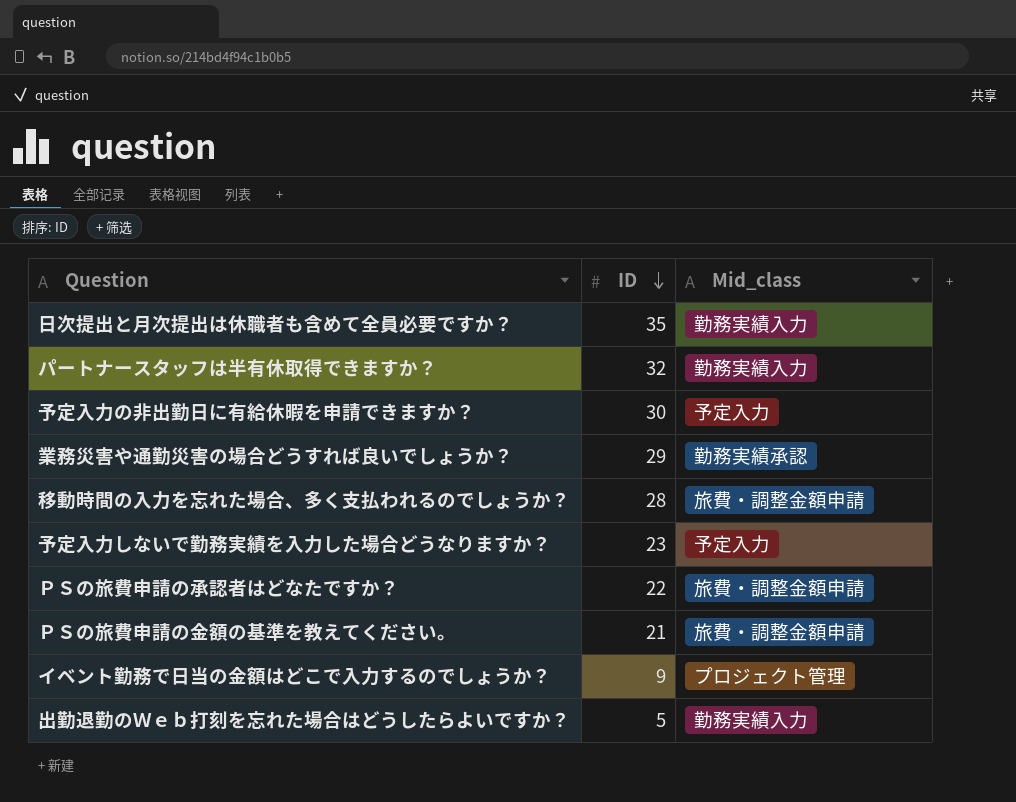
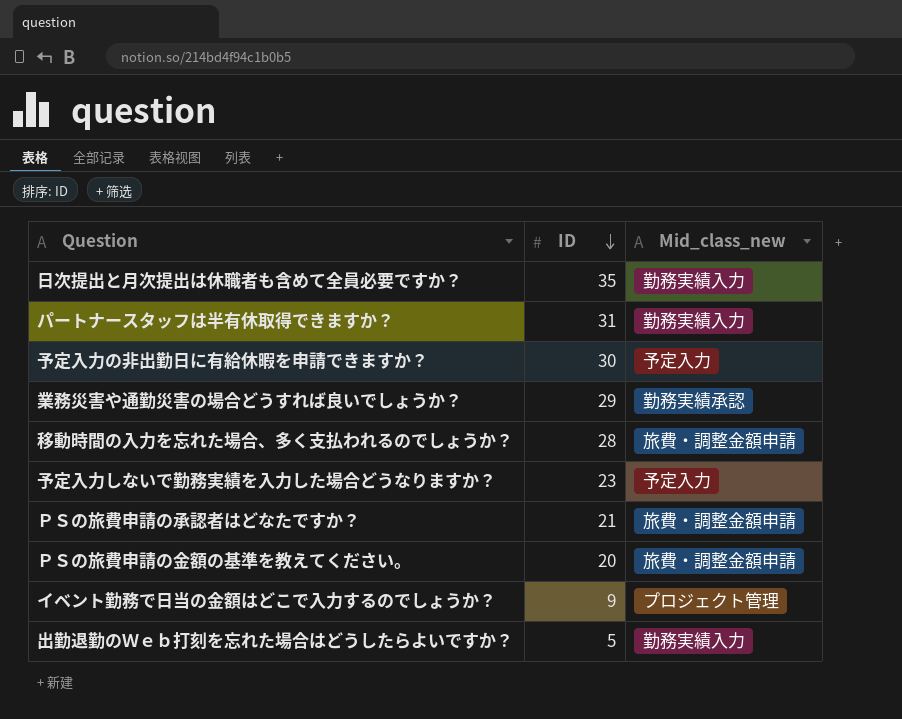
column name: Mid_class -> Mid_class_new
パートナースタッフは半有休取得できますか？ | ID: 32 -> 31
ＰＳの旅費申請の承認者はどなたですか？ | ID: 22 -> 21
ＰＳの旅費申請の金額の基準を教えてください。 | ID: 21 -> 20

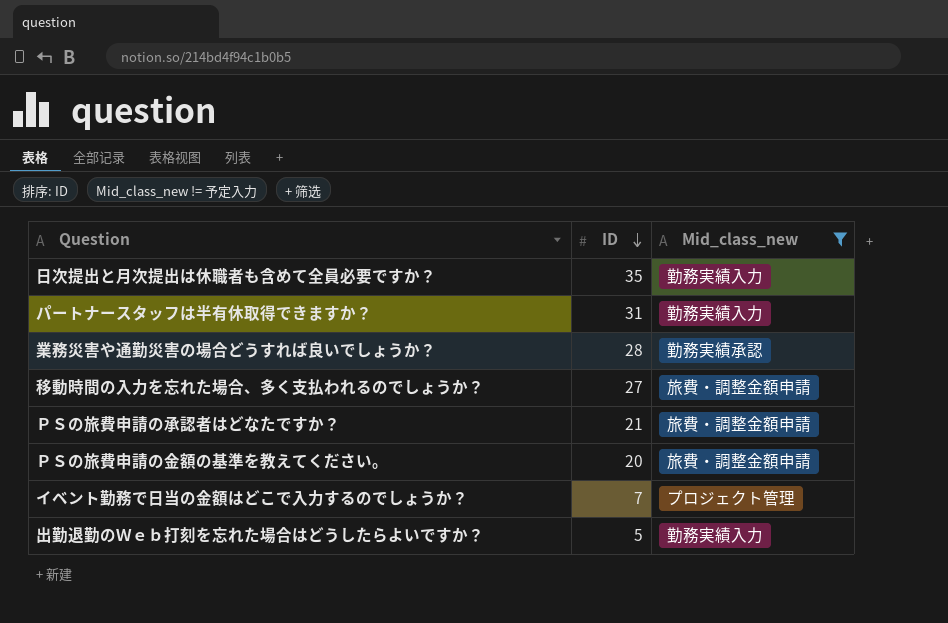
filter: none -> Mid_class_new != 予定入力
業務災害や通勤災害の場合どうすれば良いでしょうか？ | ID: 29 -> 28
移動時間の入力を忘れた場合、多く支払われるのでしょうか？ | ID: 28 -> 27
イベント勤務で日当の金額はどこで入力するのでしょうか？ | ID: 9 -> 7

